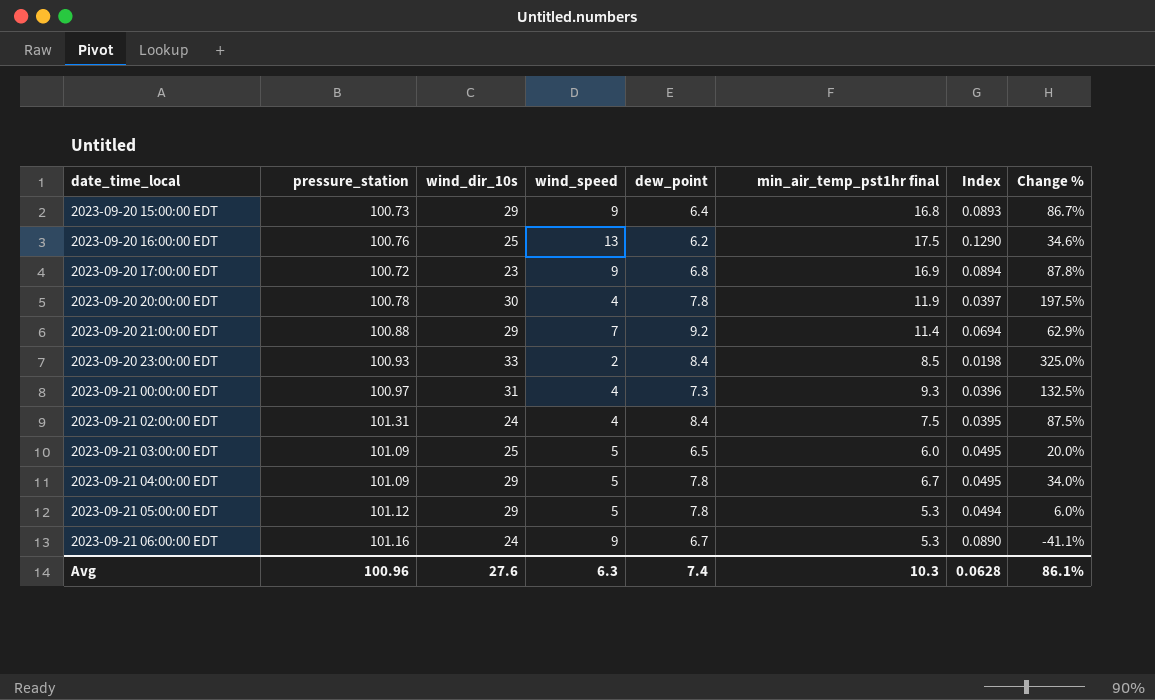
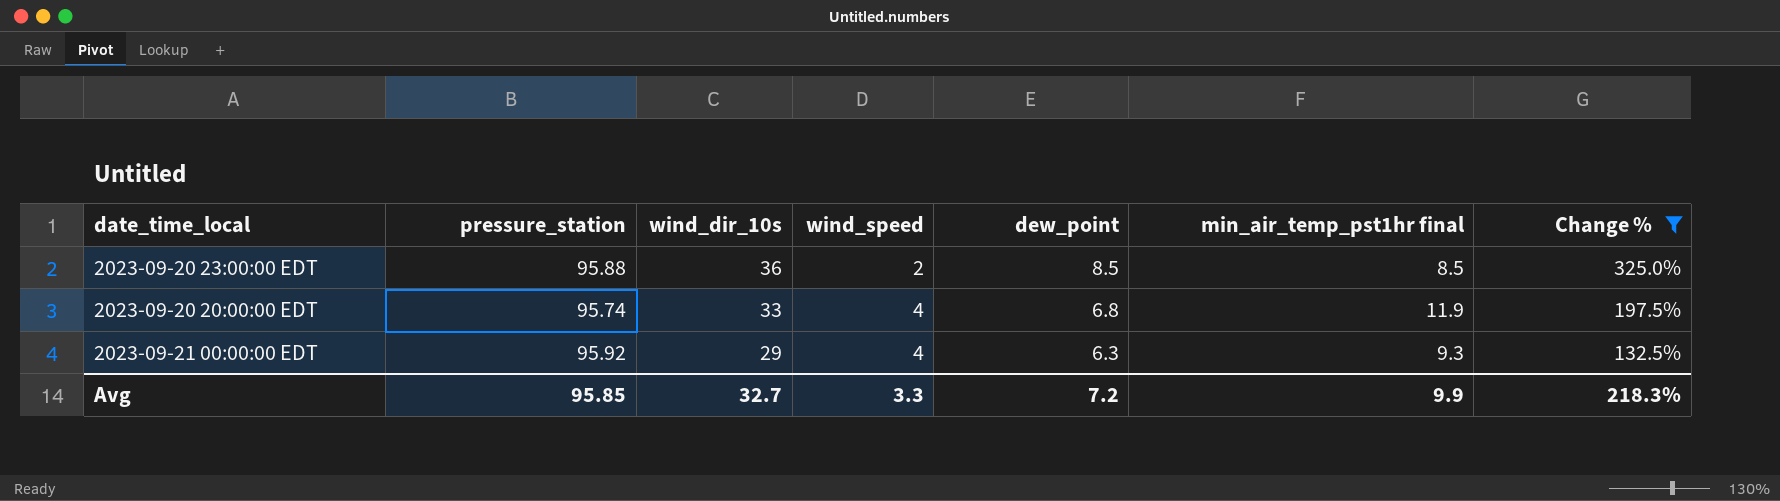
filter: none -> Change % >= 132.5%
row order: date_time_local ascending -> wind_dir_10s descending
column Index | formula: [wind_speed] / [pressure_station] -> none
2023-09-20 23:00:00 EDT | pressure_station: 100.93 -> 95.88
2023-09-20 23:00:00 EDT | wind_dir_10s: 33 -> 36
2023-09-20 23:00:00 EDT | dew_point: 8.4 -> 8.5
2023-09-20 20:00:00 EDT | pressure_station: 100.78 -> 95.74
2023-09-20 20:00:00 EDT | wind_dir_10s: 30 -> 33
2023-09-20 20:00:00 EDT | dew_point: 7.8 -> 6.8
2023-09-21 00:00:00 EDT | pressure_station: 100.97 -> 95.92
2023-09-21 00:00:00 EDT | wind_dir_10s: 31 -> 29
2023-09-21 00:00:00 EDT | dew_point: 7.3 -> 6.3
Avg | pressure_station: 100.96 -> 95.85
Avg | wind_dir_10s: 27.6 -> 32.7
Avg | wind_speed: 6.3 -> 3.3
Avg | dew_point: 7.4 -> 7.2
Avg | min_air_temp_pst1hr final: 10.3 -> 9.9
Avg | Change %: 86.1% -> 218.3%

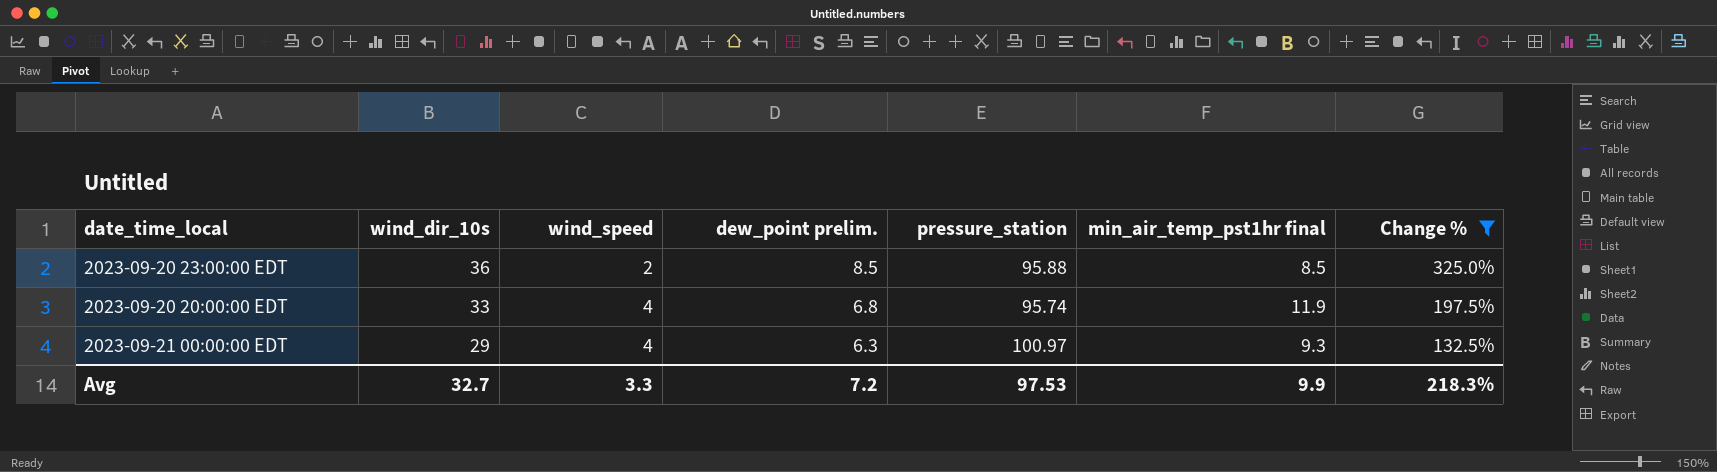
column name: dew_point -> dew_point prelim.
column pressure_station | position: 2 -> 5
2023-09-21 00:00:00 EDT | pressure_station: 95.92 -> 100.97
Avg | pressure_station: 95.85 -> 97.53

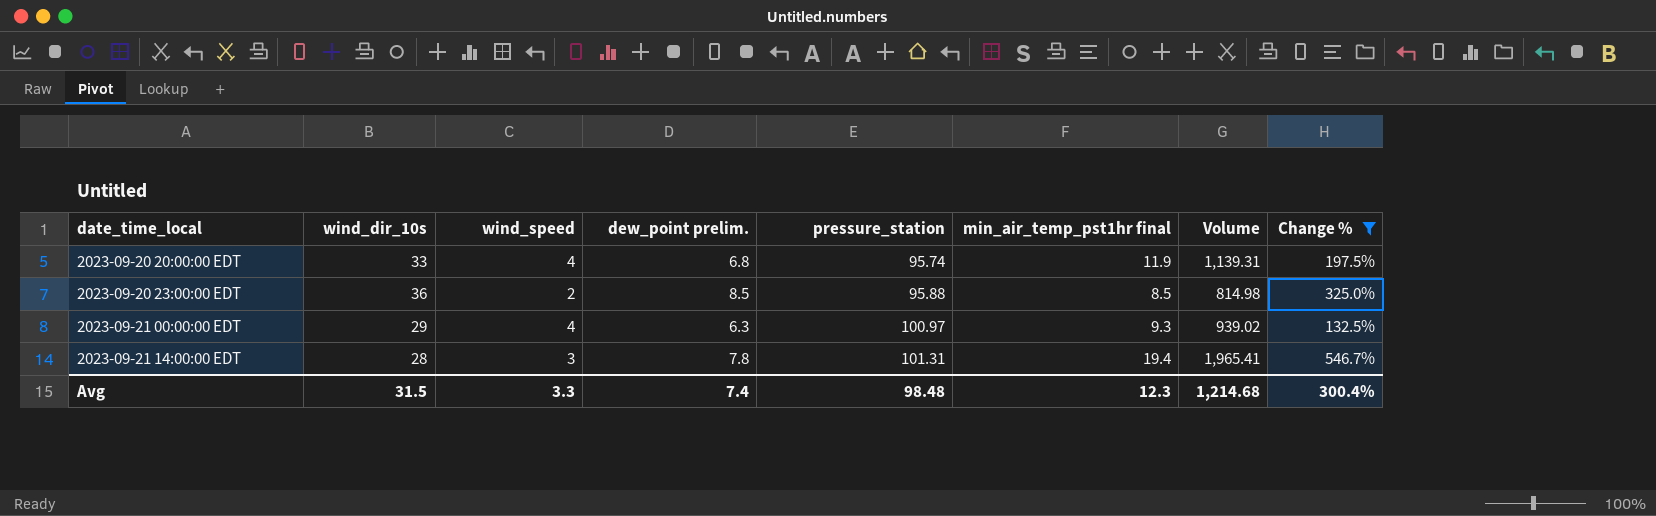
row order: wind_dir_10s descending -> date_time_local ascending
column Volume | formula: none -> [pressure_station] * [min_air_temp_pst1hr final]
row 2023-09-21 14:00:00 EDT: none -> 28 | 3 | 7.8 | 101.31 | 19.4 | 1,965.41 | 546.7%
Avg | wind_dir_10s: 32.7 -> 31.5
Avg | dew_point prelim.: 7.2 -> 7.4
Avg | pressure_station: 97.53 -> 98.48
Avg | min_air_temp_pst1hr final: 9.9 -> 12.3
Avg | Change %: 218.3% -> 300.4%

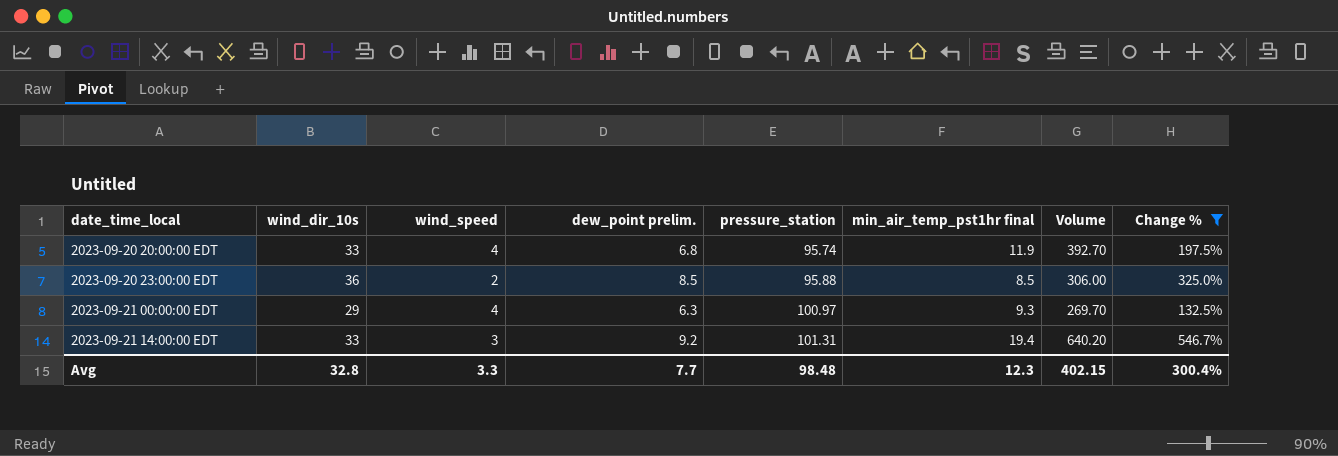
column Volume | formula: [pressure_station] * [min_air_temp_pst1hr final] -> [wind_dir_10s] * [min_air_temp_pst1hr final]
2023-09-21 14:00:00 EDT | wind_dir_10s: 28 -> 33
2023-09-21 14:00:00 EDT | dew_point prelim.: 7.8 -> 9.2
Avg | wind_dir_10s: 31.5 -> 32.8
Avg | dew_point prelim.: 7.4 -> 7.7
Avg | Volume: 1,214.68 -> 402.15

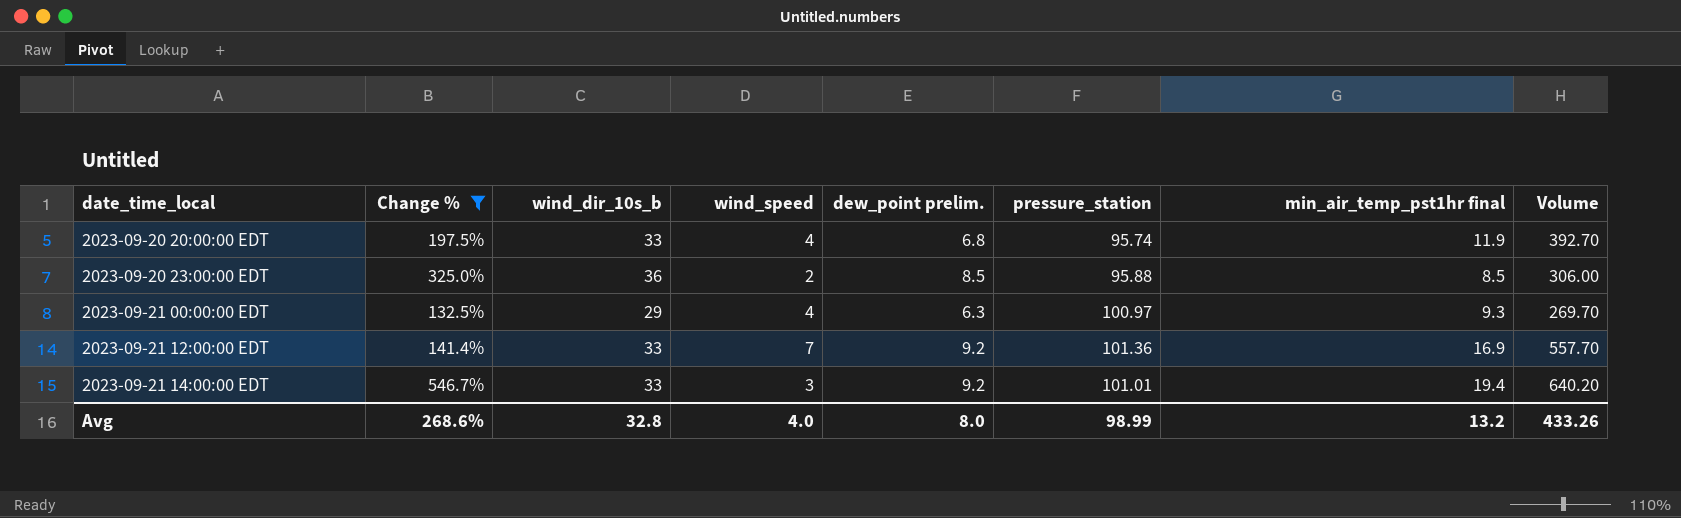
column Change % | position: 8 -> 2
column name: wind_dir_10s -> wind_dir_10s_b
row 2023-09-21 12:00:00 EDT: none -> 141.4% | 33 | 7 | 9.2 | 101.36 | 16.9 | 557.70
2023-09-21 14:00:00 EDT | pressure_station: 101.31 -> 101.01
Avg | Change %: 300.4% -> 268.6%
Avg | wind_speed: 3.3 -> 4.0
Avg | dew_point prelim.: 7.7 -> 8.0
Avg | pressure_station: 98.48 -> 98.99
Avg | min_air_temp_pst1hr final: 12.3 -> 13.2
Avg | Volume: 402.15 -> 433.26

